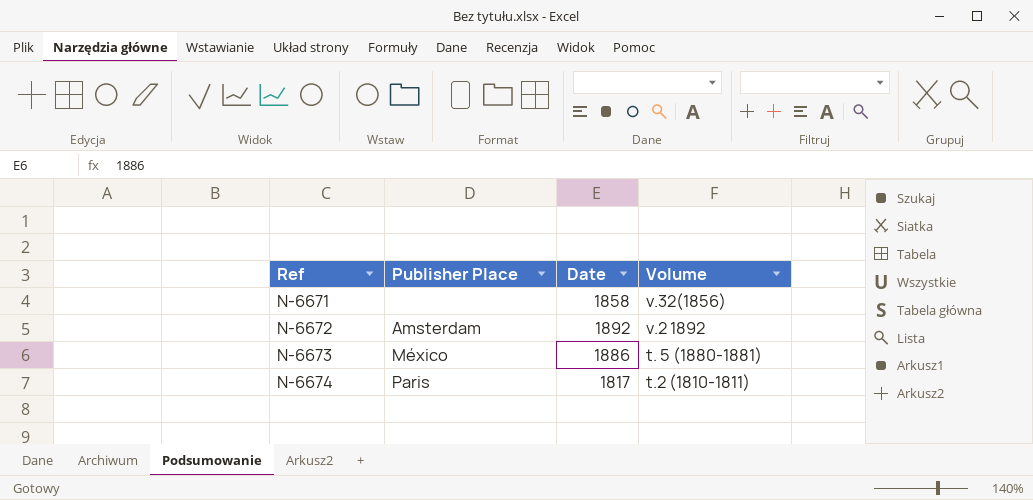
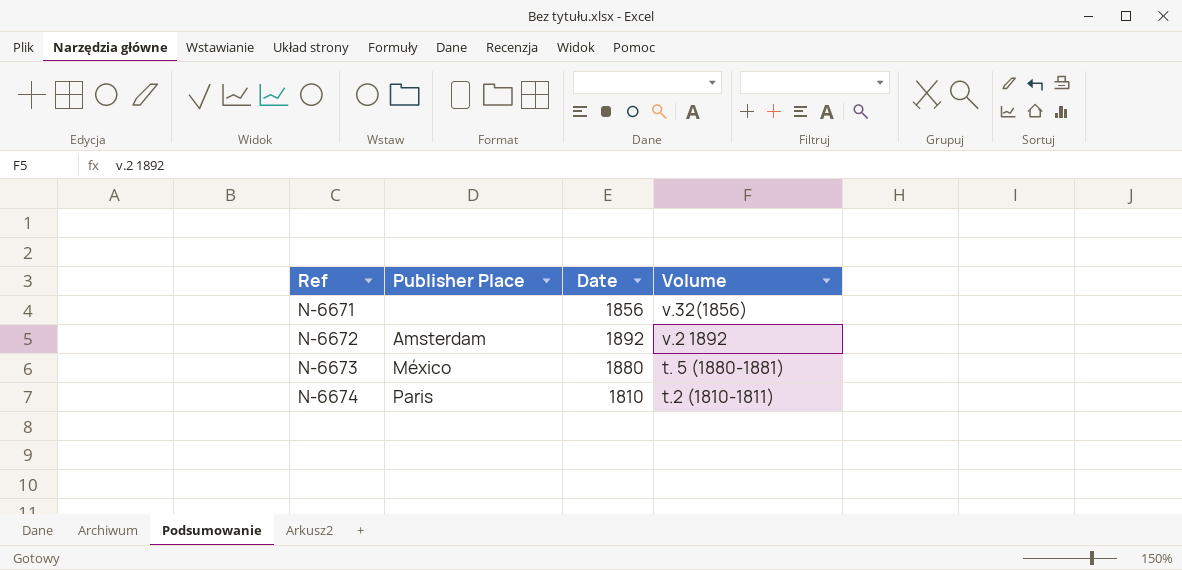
N-6671 | Date: 1858 -> 1856
N-6673 | Date: 1886 -> 1880
N-6674 | Date: 1817 -> 1810

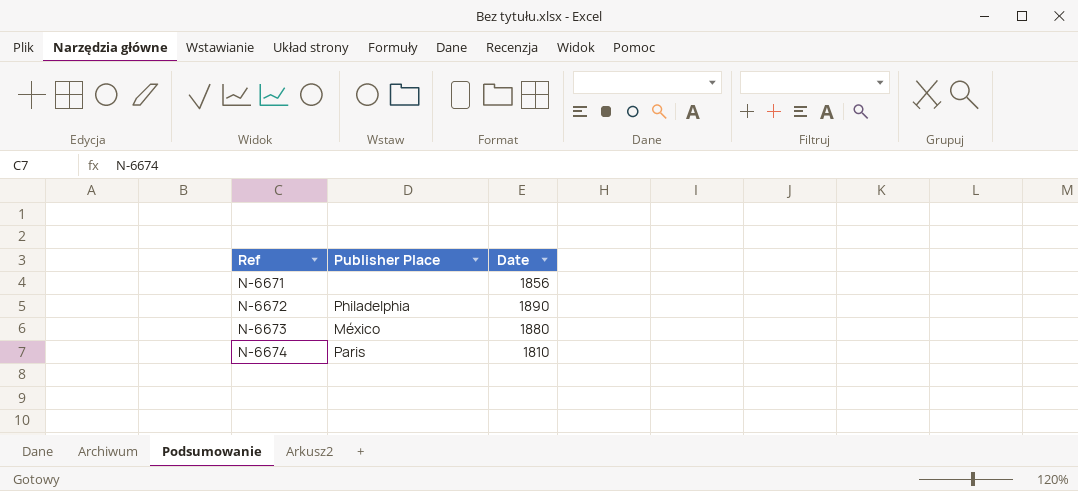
column Volume | position: 4 -> none
N-6672 | Publisher Place: Amsterdam -> Philadelphia
N-6672 | Date: 1892 -> 1890

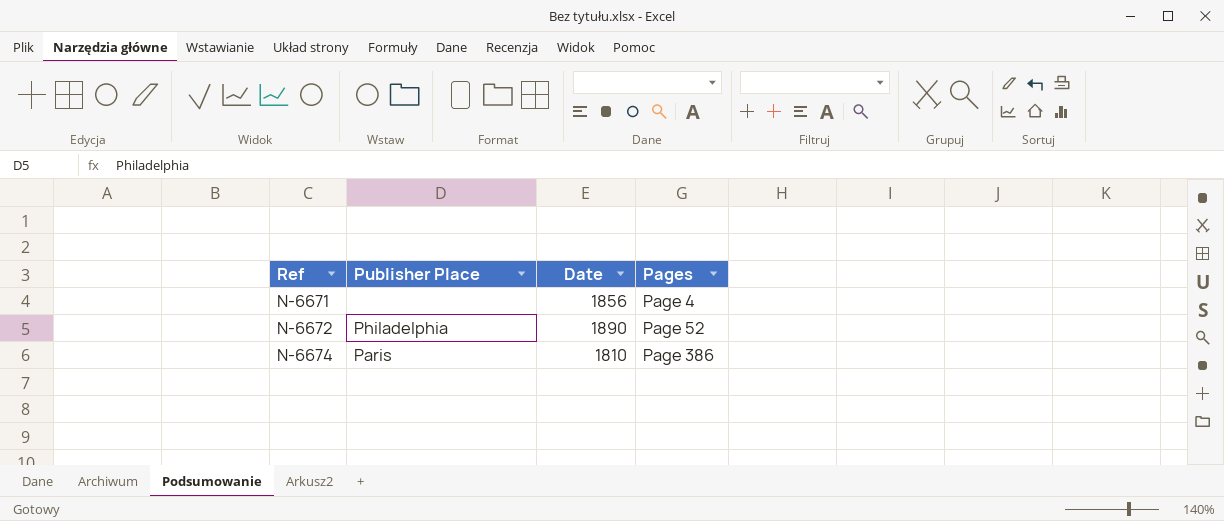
column Pages | position: none -> 4
row N-6673: México | 1880 -> none

